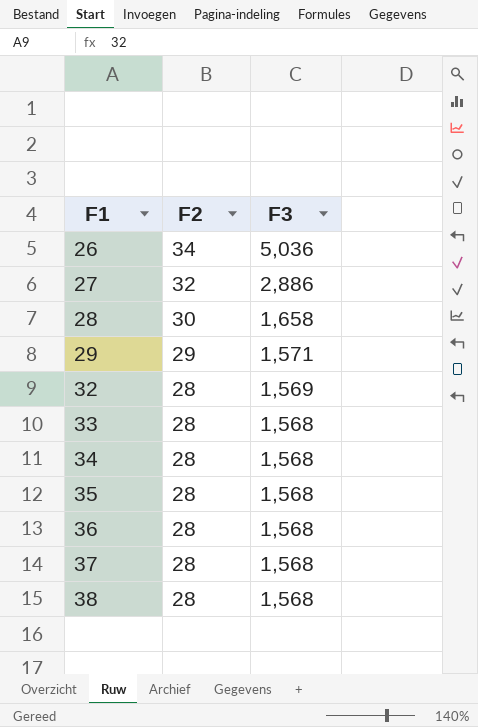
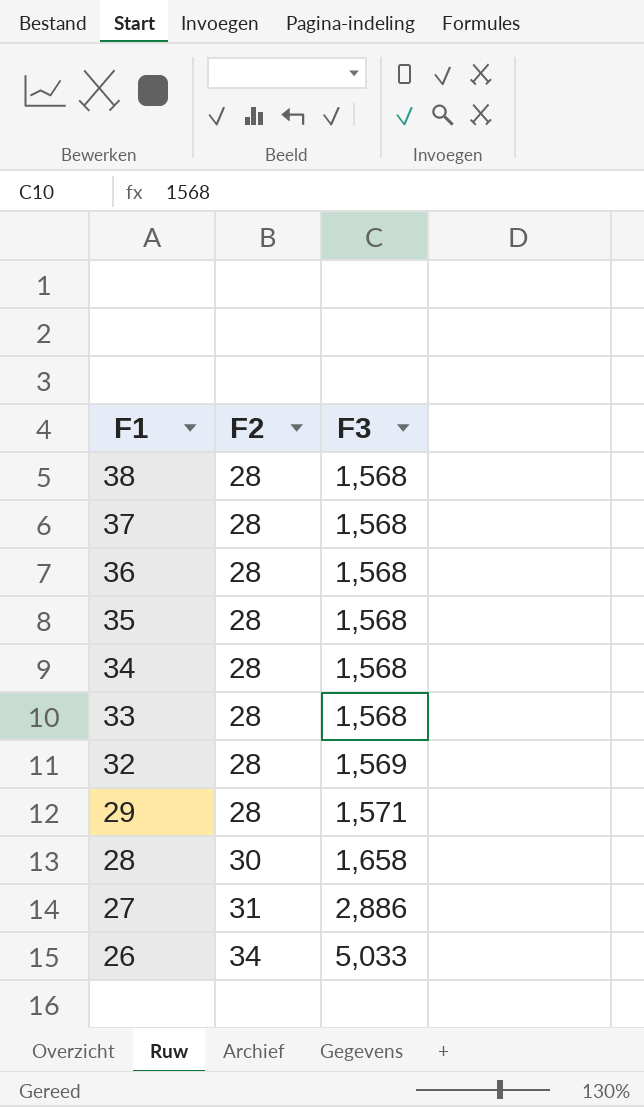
row order: F1 ascending -> F1 descending
29 | F2: 29 -> 28
27 | F2: 32 -> 31
26 | F3: 5,036 -> 5,033

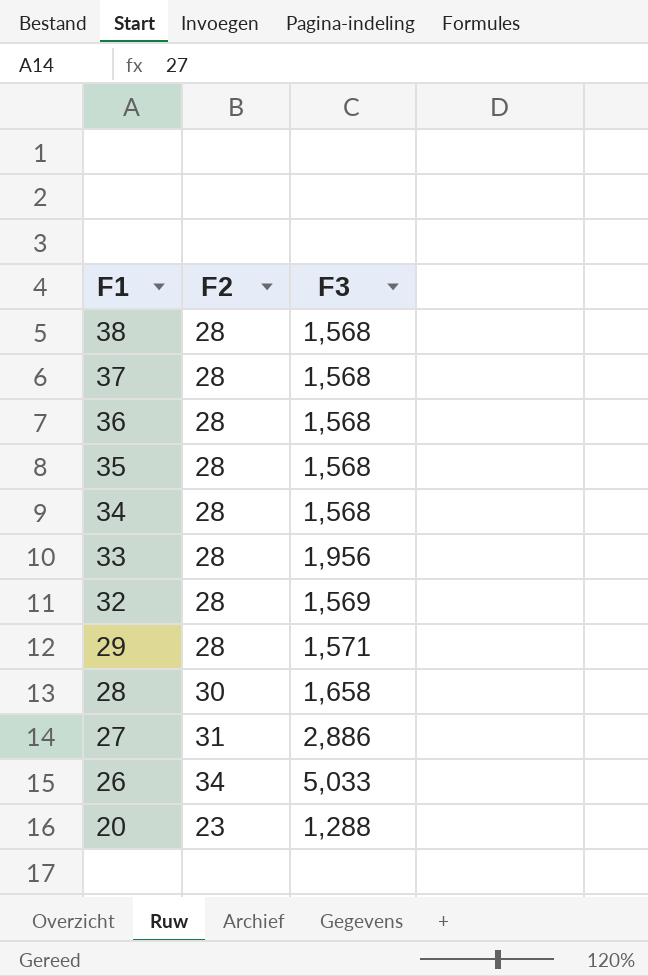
33 | F3: 1,568 -> 1,956
row 20: none -> 23 | 1,288

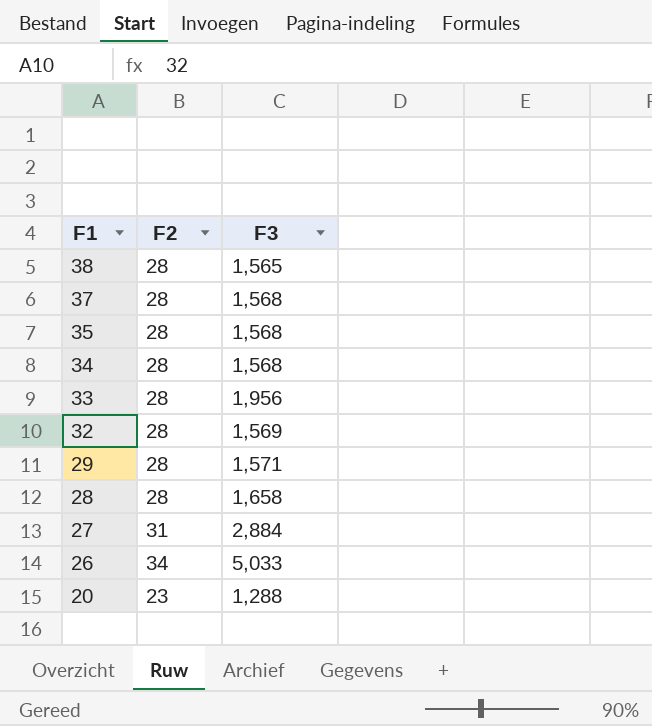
row 36: 28 | 1,568 -> none
38 | F3: 1,568 -> 1,565
28 | F2: 30 -> 28
27 | F3: 2,886 -> 2,884

